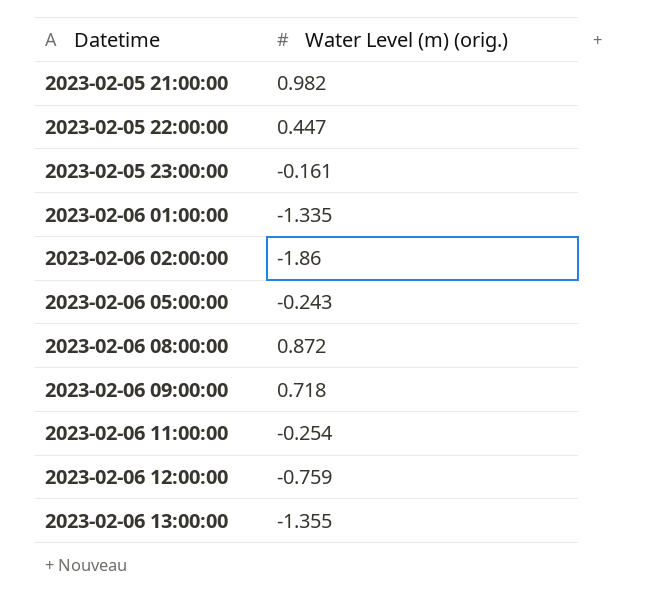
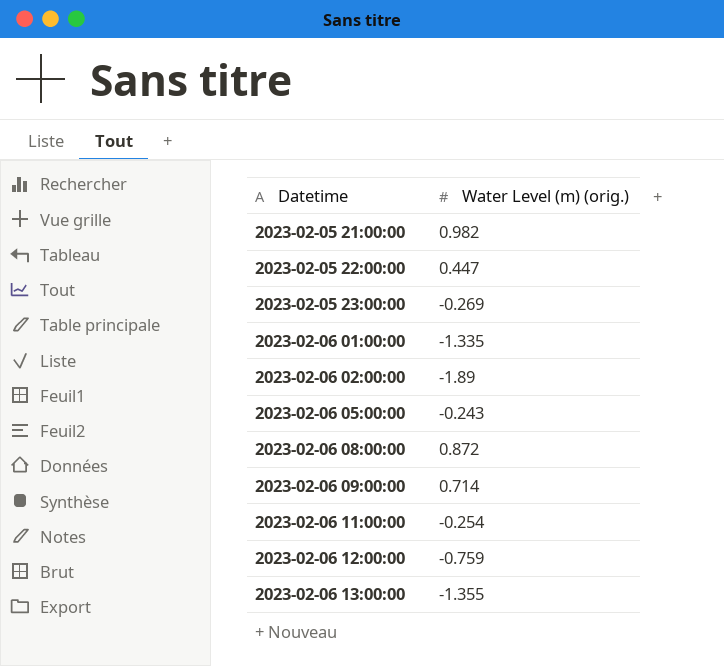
2023-02-05 23:00:00 | Water Level (m) (orig.): -0.161 -> -0.269
2023-02-06 02:00:00 | Water Level (m) (orig.): -1.86 -> -1.89
2023-02-06 09:00:00 | Water Level (m) (orig.): 0.718 -> 0.714

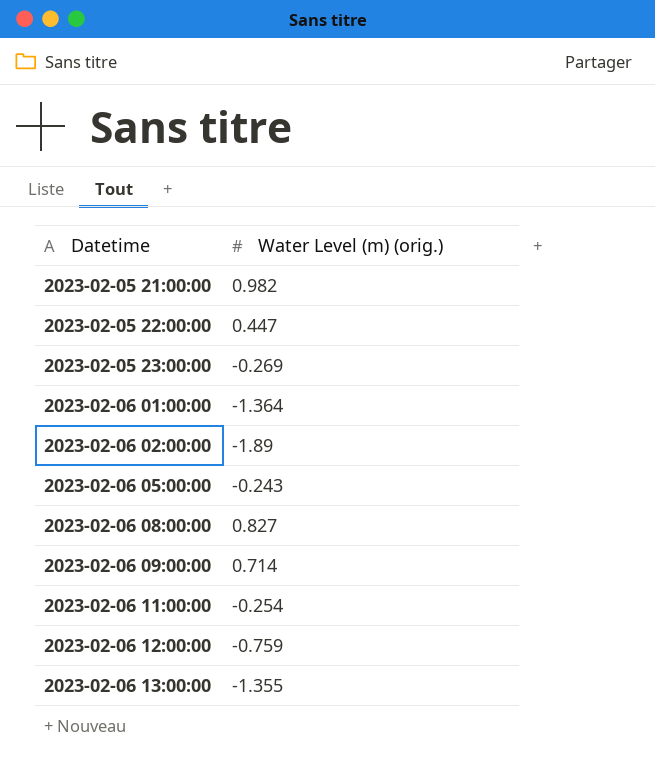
2023-02-06 01:00:00 | Water Level (m) (orig.): -1.335 -> -1.364
2023-02-06 08:00:00 | Water Level (m) (orig.): 0.872 -> 0.827

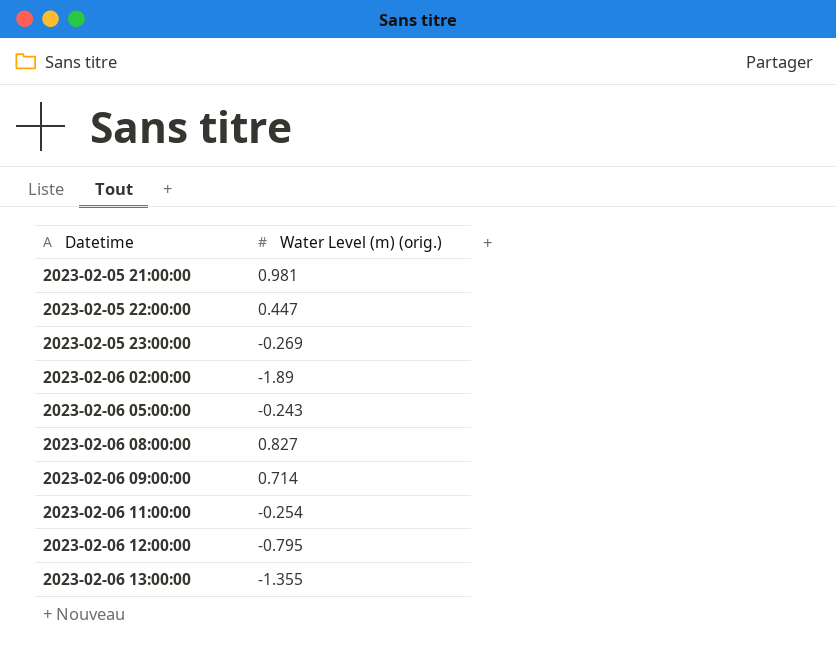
row 2023-02-06 01:00:00: -1.364 -> none
2023-02-05 21:00:00 | Water Level (m) (orig.): 0.982 -> 0.981
2023-02-06 12:00:00 | Water Level (m) (orig.): -0.759 -> -0.795

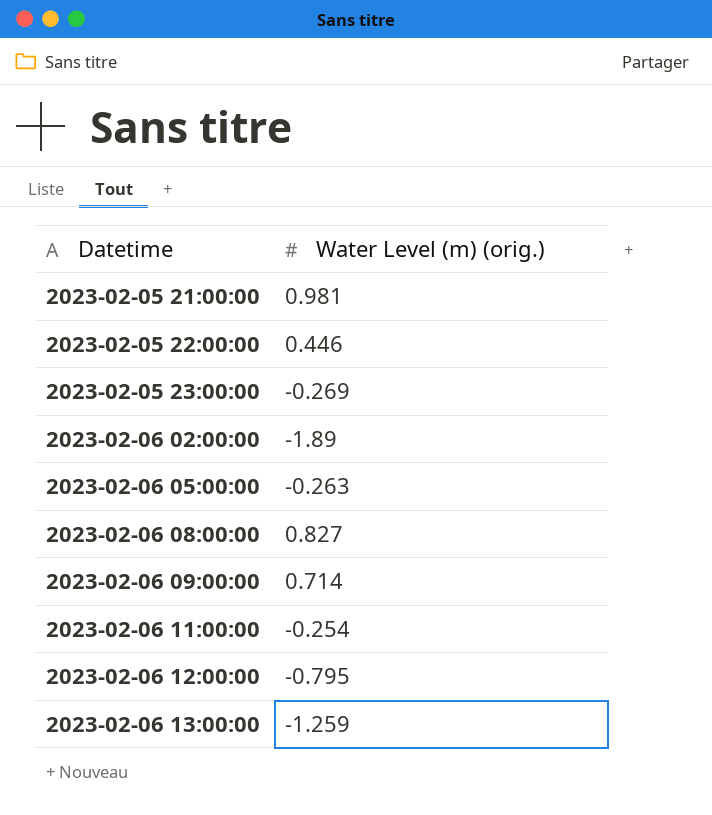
2023-02-05 22:00:00 | Water Level (m) (orig.): 0.447 -> 0.446
2023-02-06 05:00:00 | Water Level (m) (orig.): -0.243 -> -0.263
2023-02-06 13:00:00 | Water Level (m) (orig.): -1.355 -> -1.259

